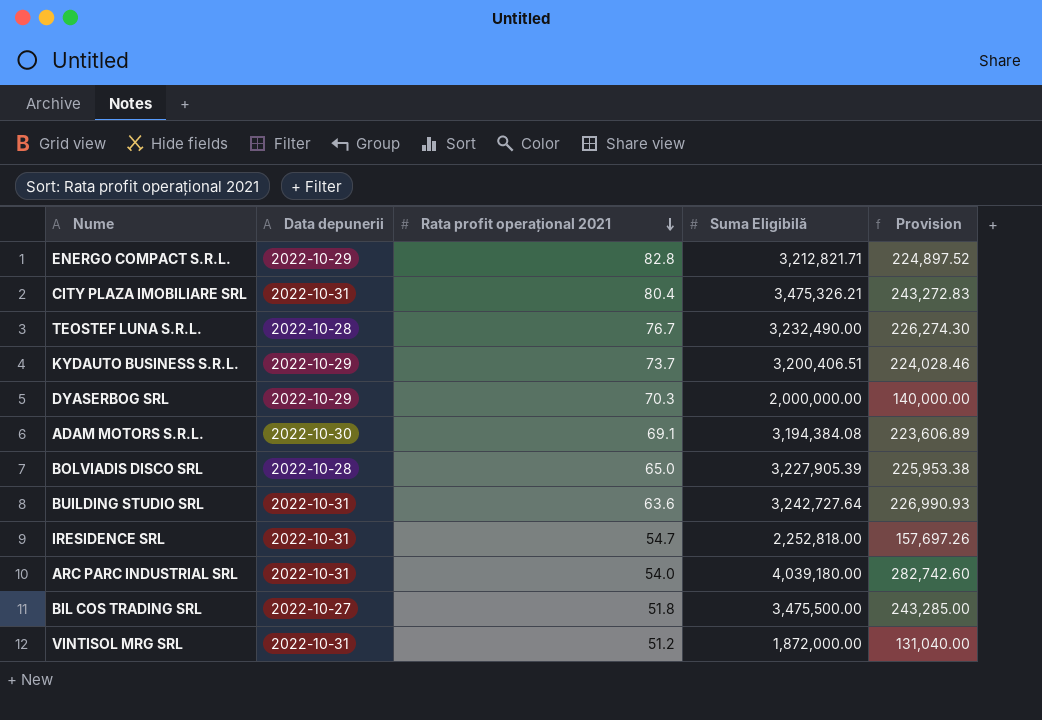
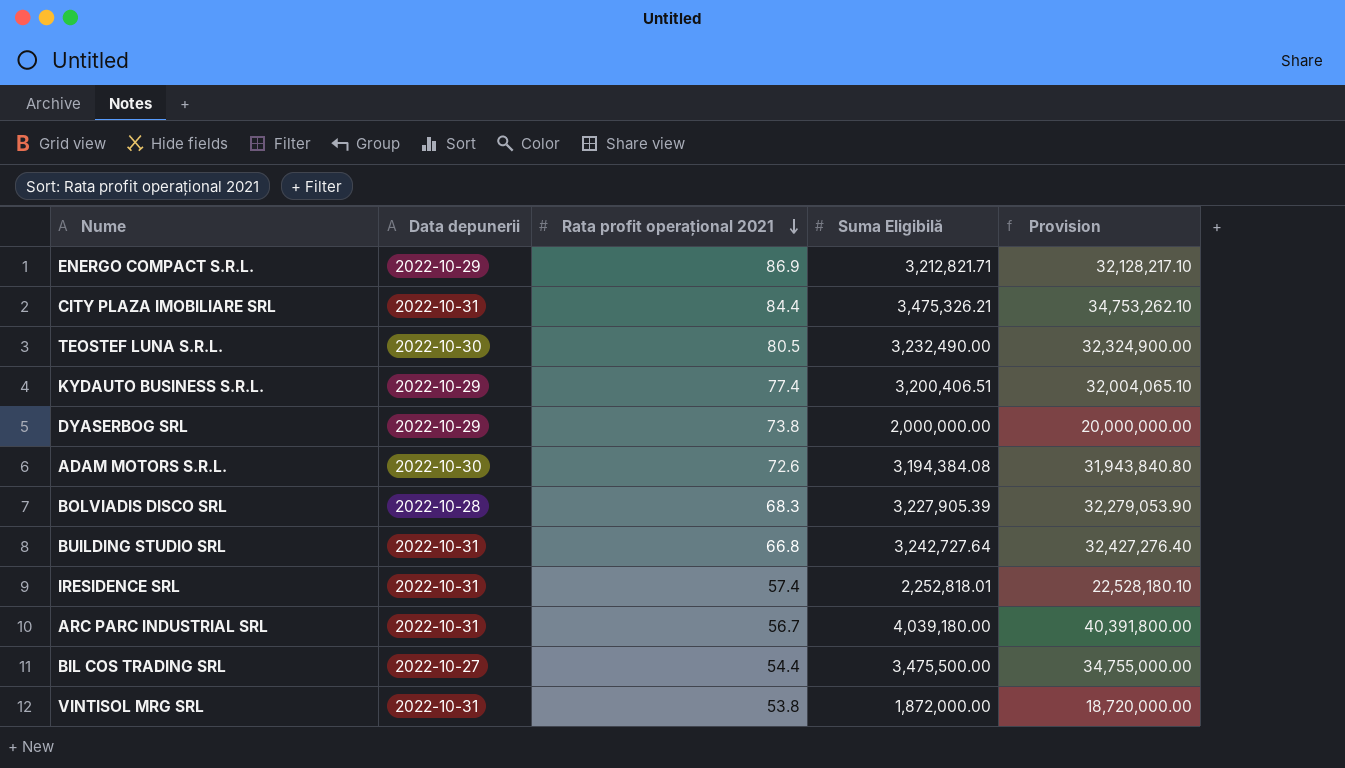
column Provision | formula: [Suma Eligibilă] * 0.07 -> [Suma Eligibilă] * 10
ENERGO COMPACT S.R.L. | Rata profit operațional 2021: 82.8 -> 86.9
CITY PLAZA IMOBILIARE SRL | Rata profit operațional 2021: 80.4 -> 84.4
TEOSTEF LUNA S.R.L. | Data depunerii: 2022-10-28 -> 2022-10-30
TEOSTEF LUNA S.R.L. | Rata profit operațional 2021: 76.7 -> 80.5
KYDAUTO BUSINESS S.R.L. | Rata profit operațional 2021: 73.7 -> 77.4
DYASERBOG SRL | Rata profit operațional 2021: 70.3 -> 73.8
ADAM MOTORS S.R.L. | Rata profit operațional 2021: 69.1 -> 72.6
BOLVIADIS DISCO SRL | Rata profit operațional 2021: 65.0 -> 68.3
BUILDING STUDIO SRL | Rata profit operațional 2021: 63.6 -> 66.8
IRESIDENCE SRL | Rata profit operațional 2021: 54.7 -> 57.4
IRESIDENCE SRL | Suma Eligibilă: 2,252,818.00 -> 2,252,818.01
ARC PARC INDUSTRIAL SRL | Rata profit operațional 2021: 54.0 -> 56.7
BIL COS TRADING SRL | Rata profit operațional 2021: 51.8 -> 54.4
VINTISOL MRG SRL | Rata profit operațional 2021: 51.2 -> 53.8

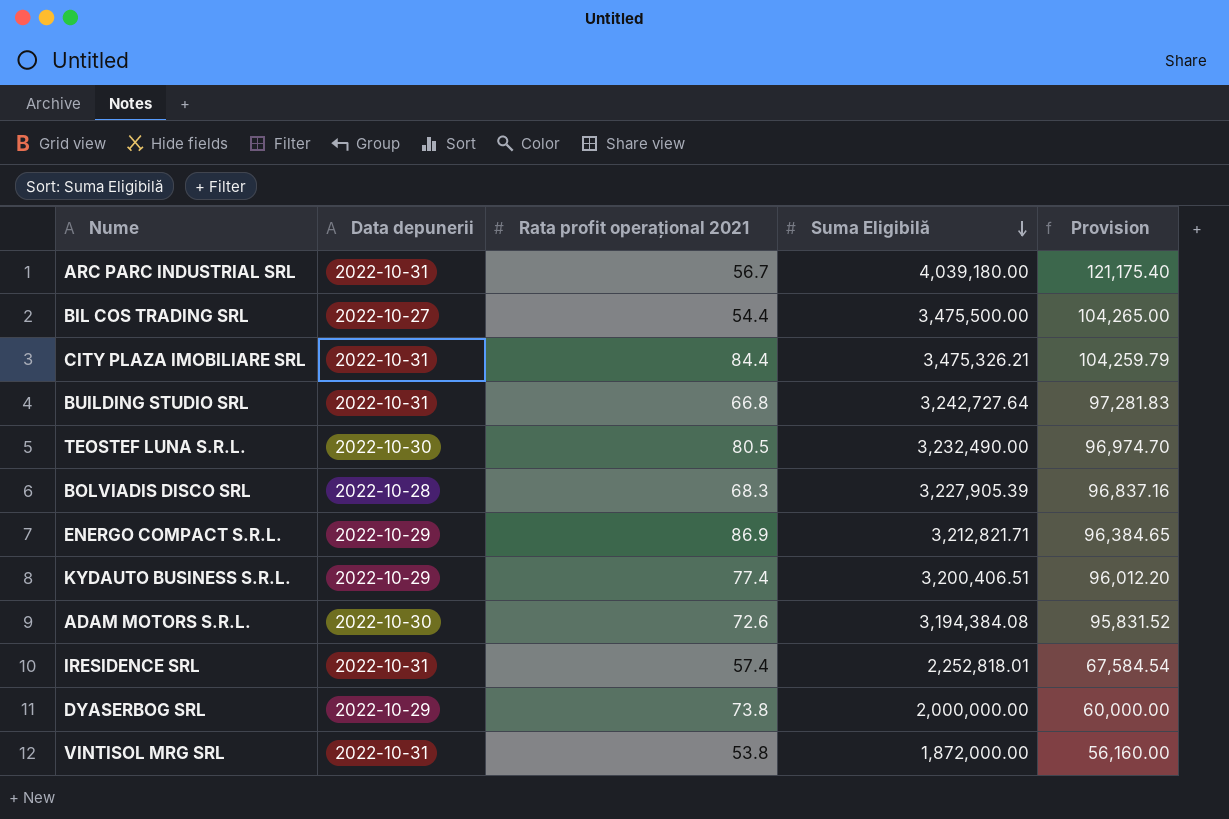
row order: Rata profit operațional 2021 descending -> Suma Eligibilă descending
column Provision | formula: [Suma Eligibilă] * 10 -> [Suma Eligibilă] * 0.03

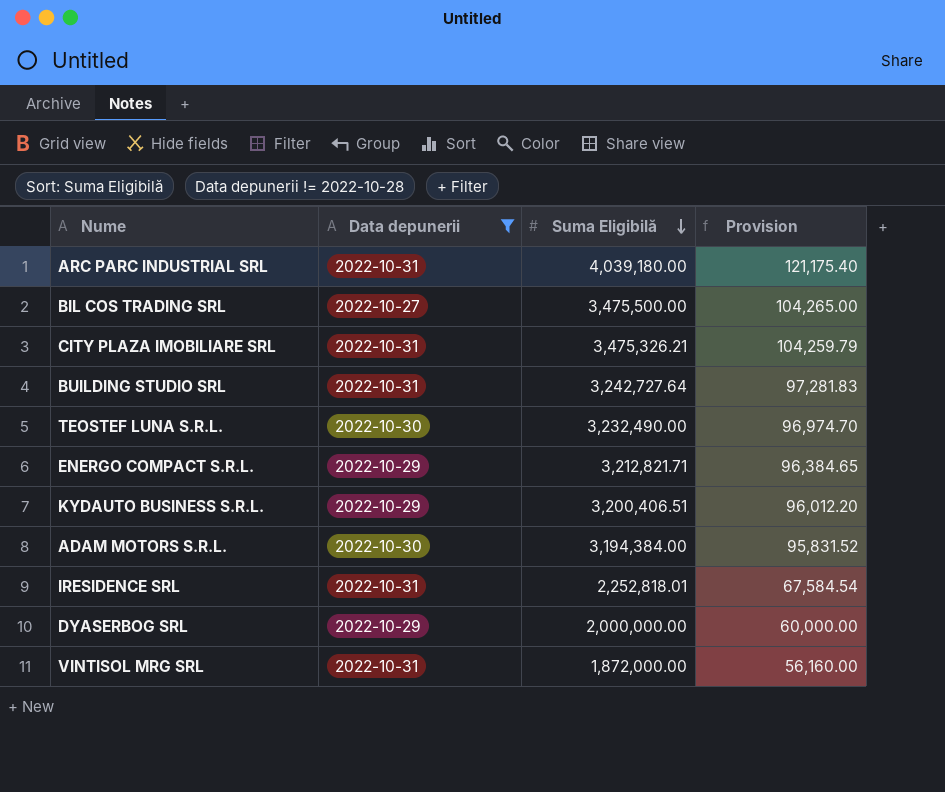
filter: none -> Data depunerii != 2022-10-28
column Rata profit operațional 2021 | position: 3 -> none
ADAM MOTORS S.R.L. | Suma Eligibilă: 3,194,384.08 -> 3,194,384.00

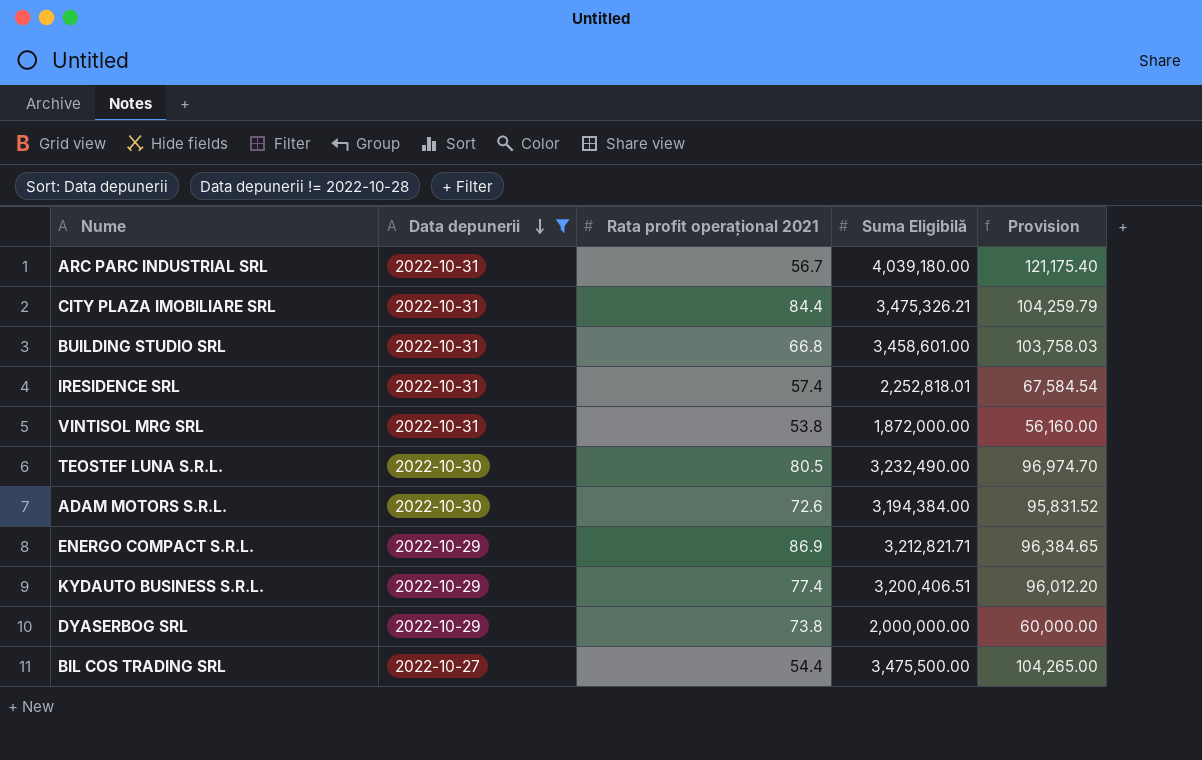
row order: Suma Eligibilă descending -> Data depunerii descending
column Rata profit operațional 2021 | position: none -> 3
BUILDING STUDIO SRL | Suma Eligibilă: 3,242,727.64 -> 3,458,601.00
BUILDING STUDIO SRL | Provision: 97,281.83 -> 103,758.03

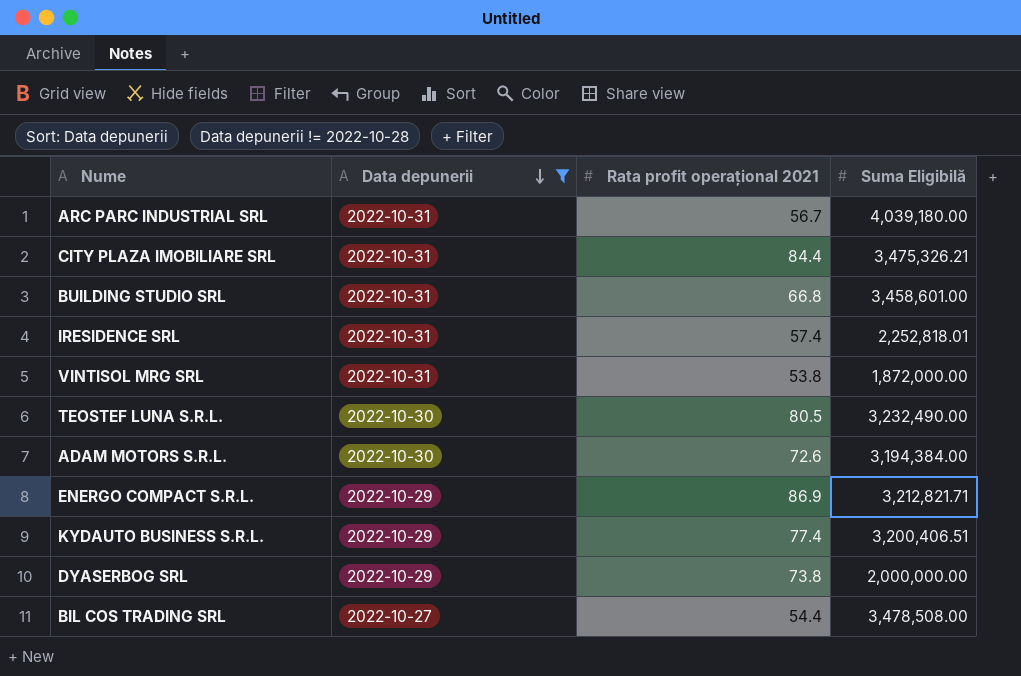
column Provision | formula: [Suma Eligibilă] * 0.03 -> none
BIL COS TRADING SRL | Suma Eligibilă: 3,475,500.00 -> 3,478,508.00

